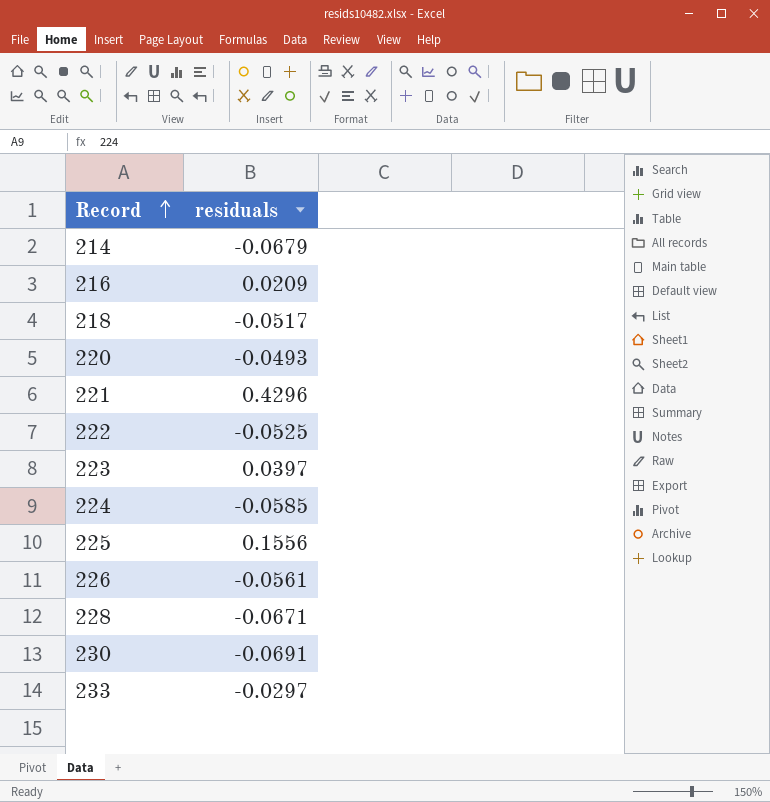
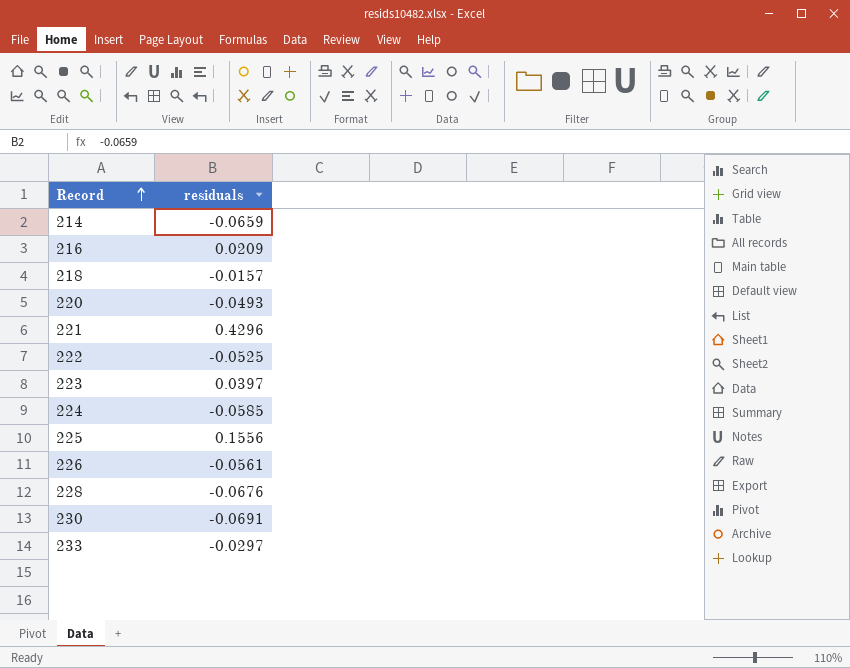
214 | residuals: -0.0679 -> -0.0659
218 | residuals: -0.0517 -> -0.0157
228 | residuals: -0.0671 -> -0.0676

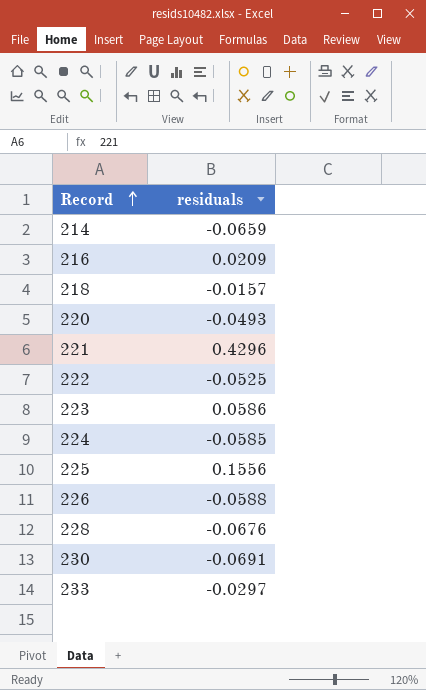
223 | residuals: 0.0397 -> 0.0586
226 | residuals: -0.0561 -> -0.0588

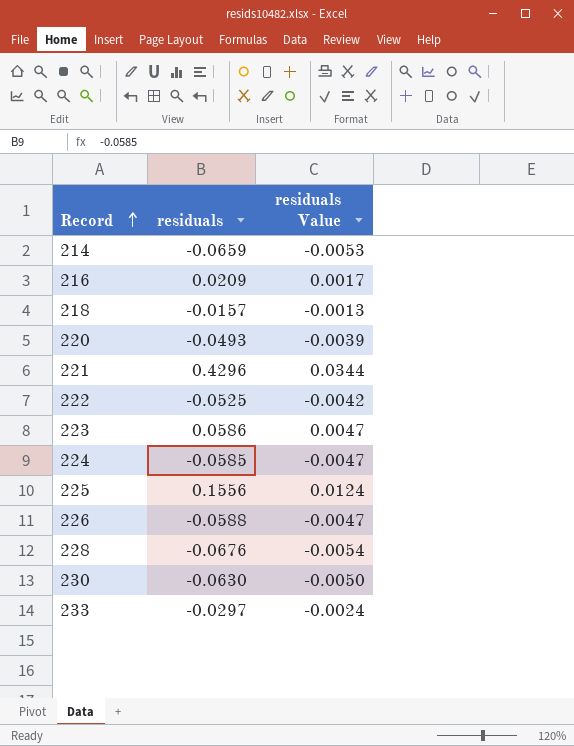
column residuals Value | formula: none -> [residuals] * 0.08
230 | residuals: -0.0691 -> -0.0630

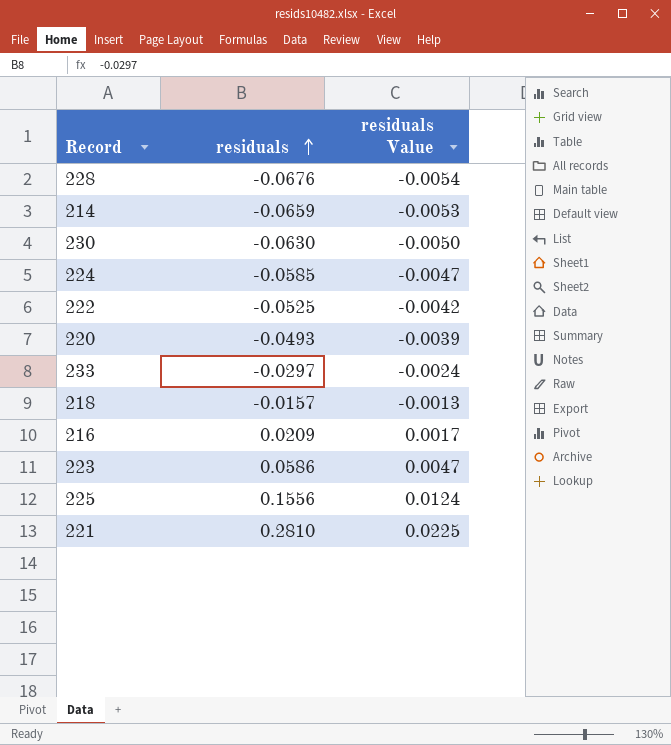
row order: Record ascending -> residuals ascending
row 226: -0.0588 | -0.0047 -> none
221 | residuals: 0.4296 -> 0.2810
221 | residuals Value: 0.0344 -> 0.0225

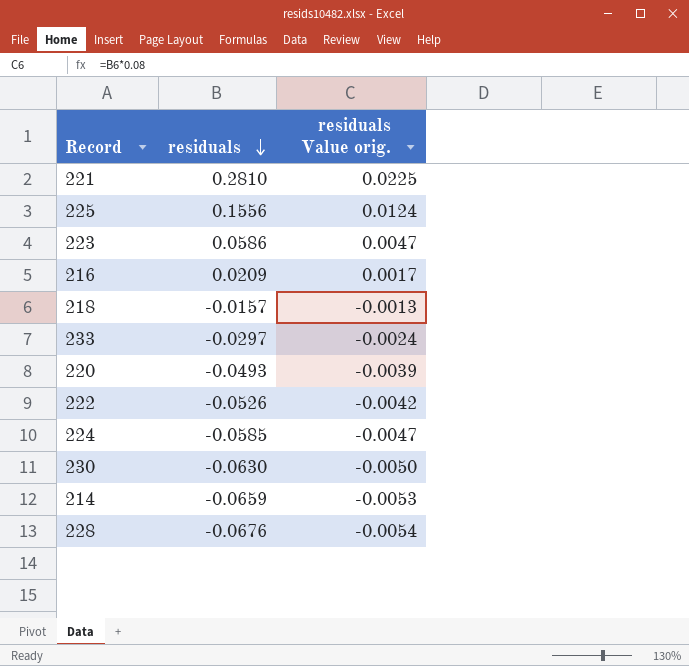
row order: residuals ascending -> residuals descending
column name: residuals Value -> residuals Value orig.
222 | residuals: -0.0525 -> -0.0526

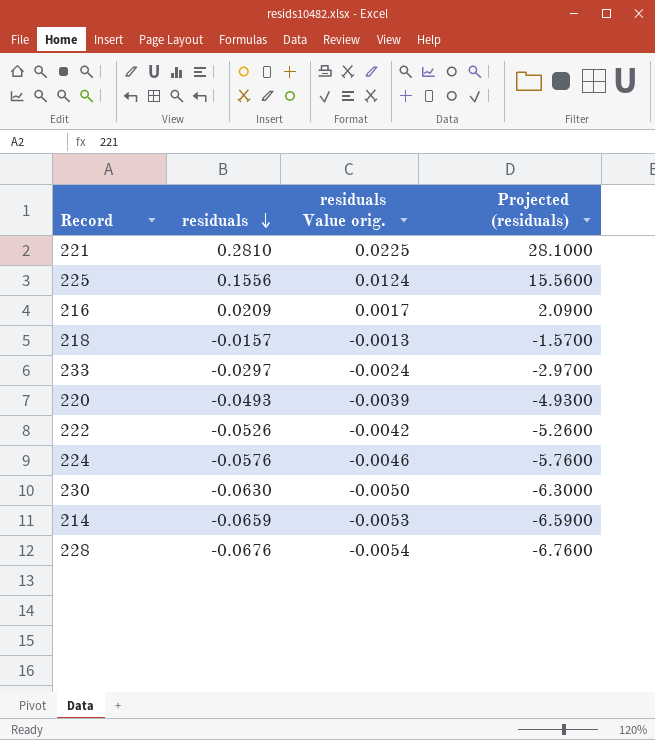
column Projected (residuals) | formula: none -> [residuals] * 100
row 223: 0.0586 | 0.0047 -> none
224 | residuals: -0.0585 -> -0.0576
224 | residuals Value orig.: -0.0047 -> -0.0046

